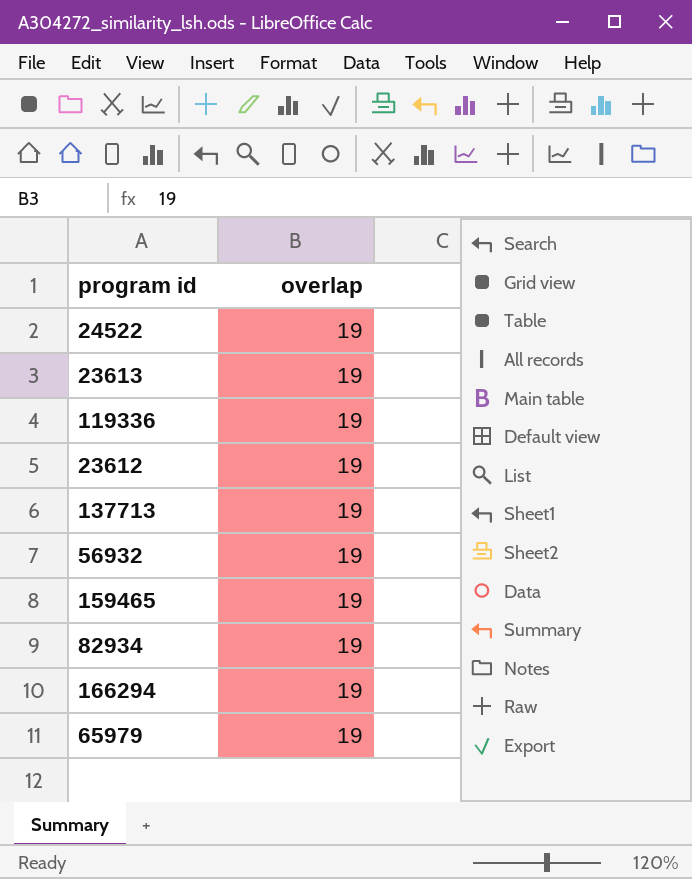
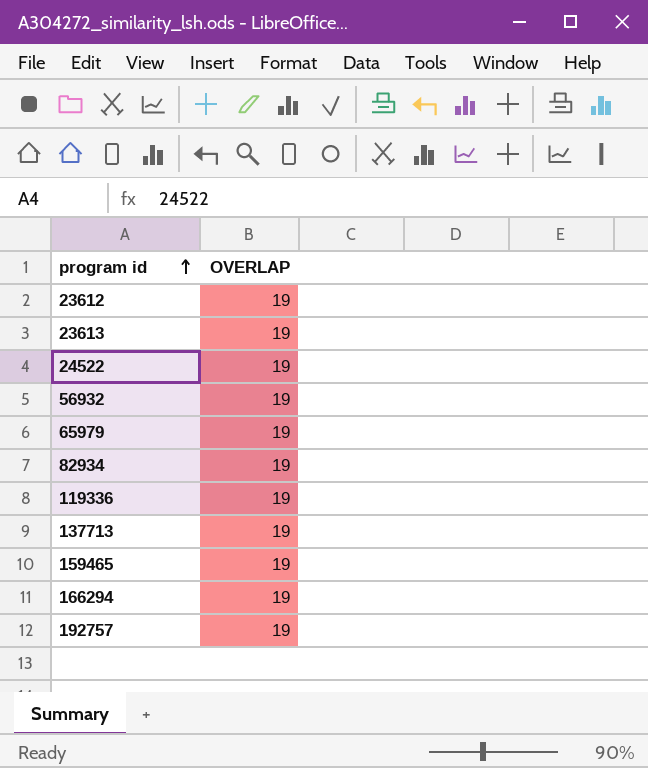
row order: none -> program id ascending
column name: overlap -> OVERLAP
row 192757: none -> 19

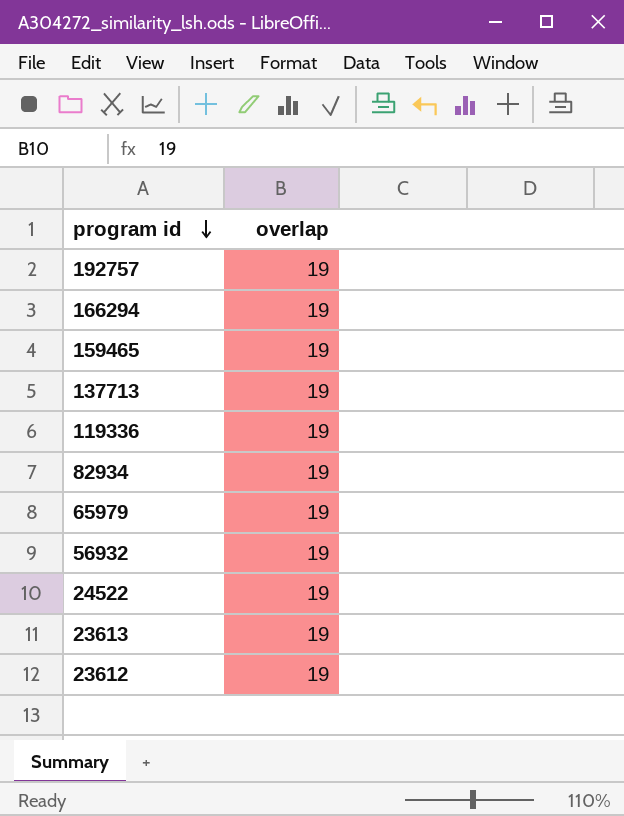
row order: program id ascending -> program id descending
column name: OVERLAP -> overlap

